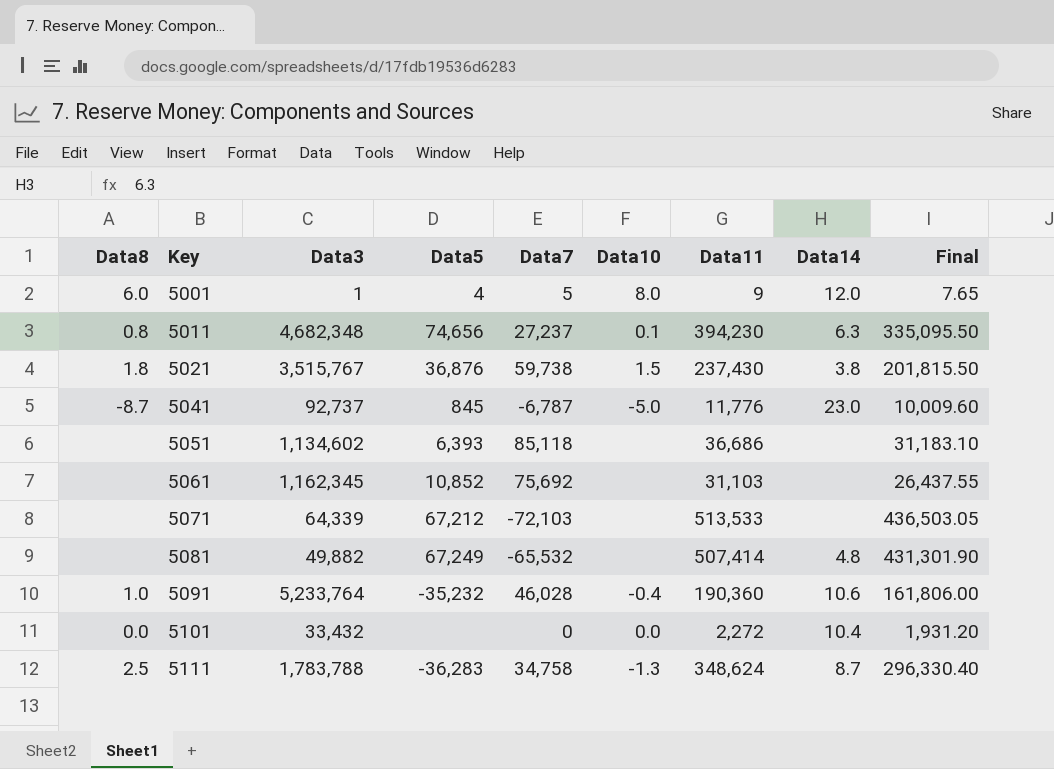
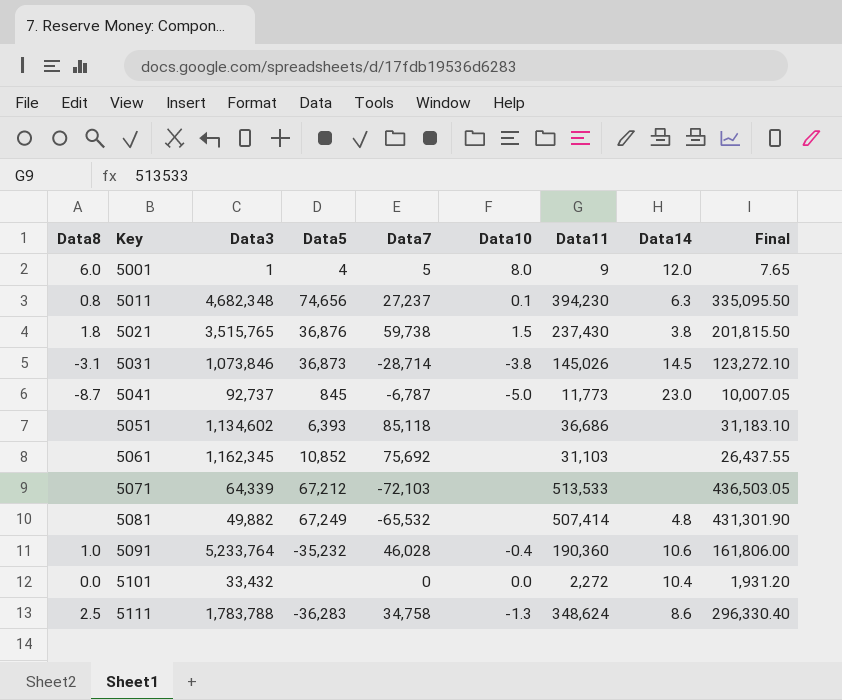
5021 | Data3: 3,515,767 -> 3,515,765
row 5031: none -> -3.1 | 1,073,846 | 36,873 | -28,714 | -3.8 | 145,026 | 14.5 | 123,272.10
5041 | Data11: 11,776 -> 11,773
5041 | Final: 10,009.60 -> 10,007.05
5111 | Data14: 8.7 -> 8.6

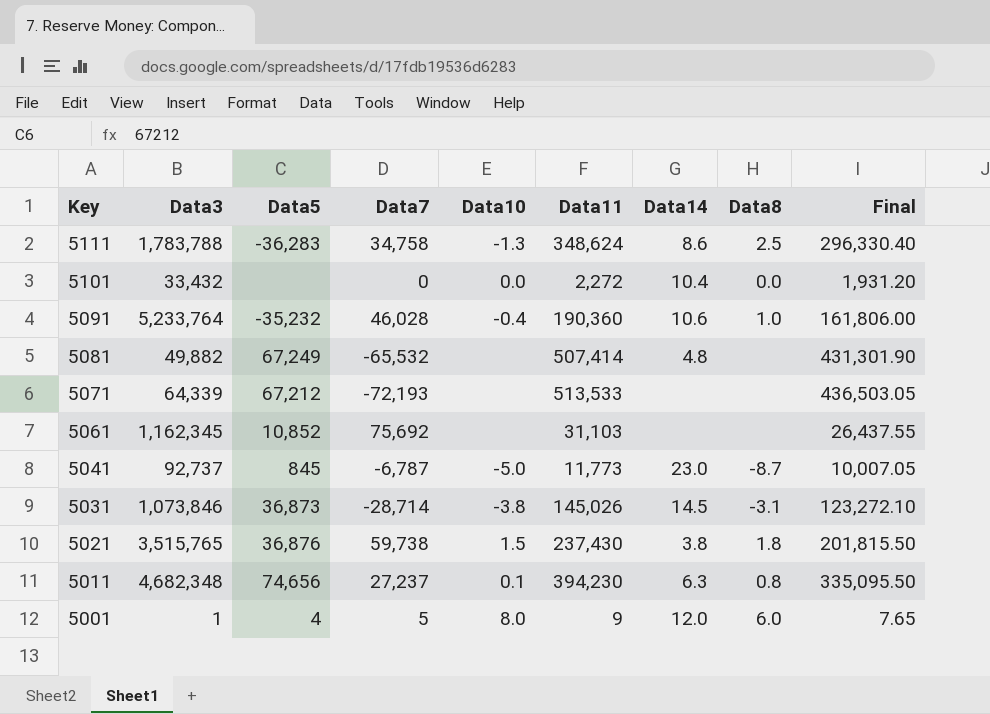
row order: Key ascending -> Key descending
column Data8 | position: 1 -> 8
row 5051: none | 1,134,602 | 6,393 | 85,118 | none | 36,686 | none | 31,183.10 -> none
5071 | Data7: -72,103 -> -72,193

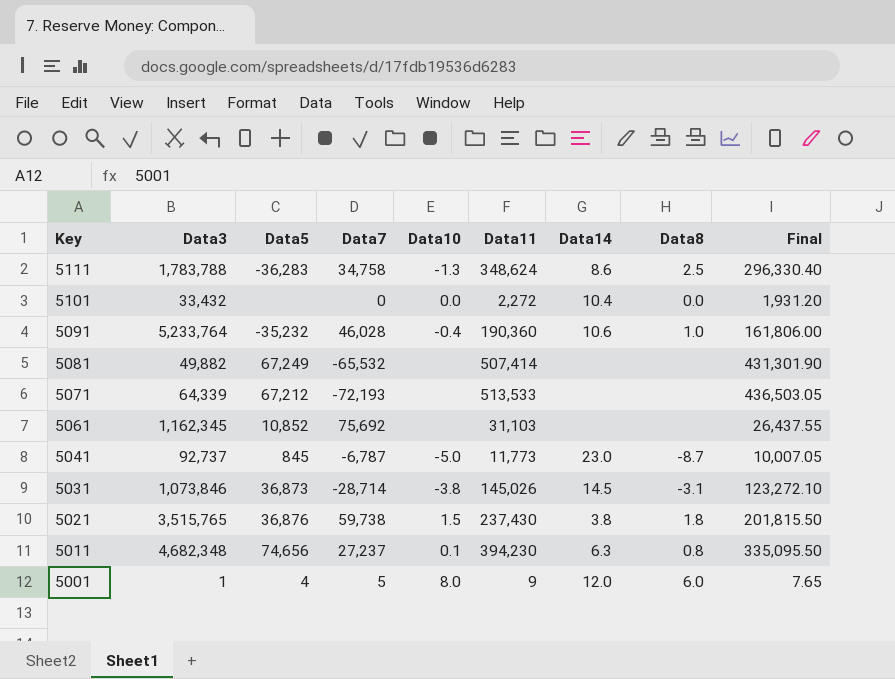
5081 | Data14: 4.8 -> none

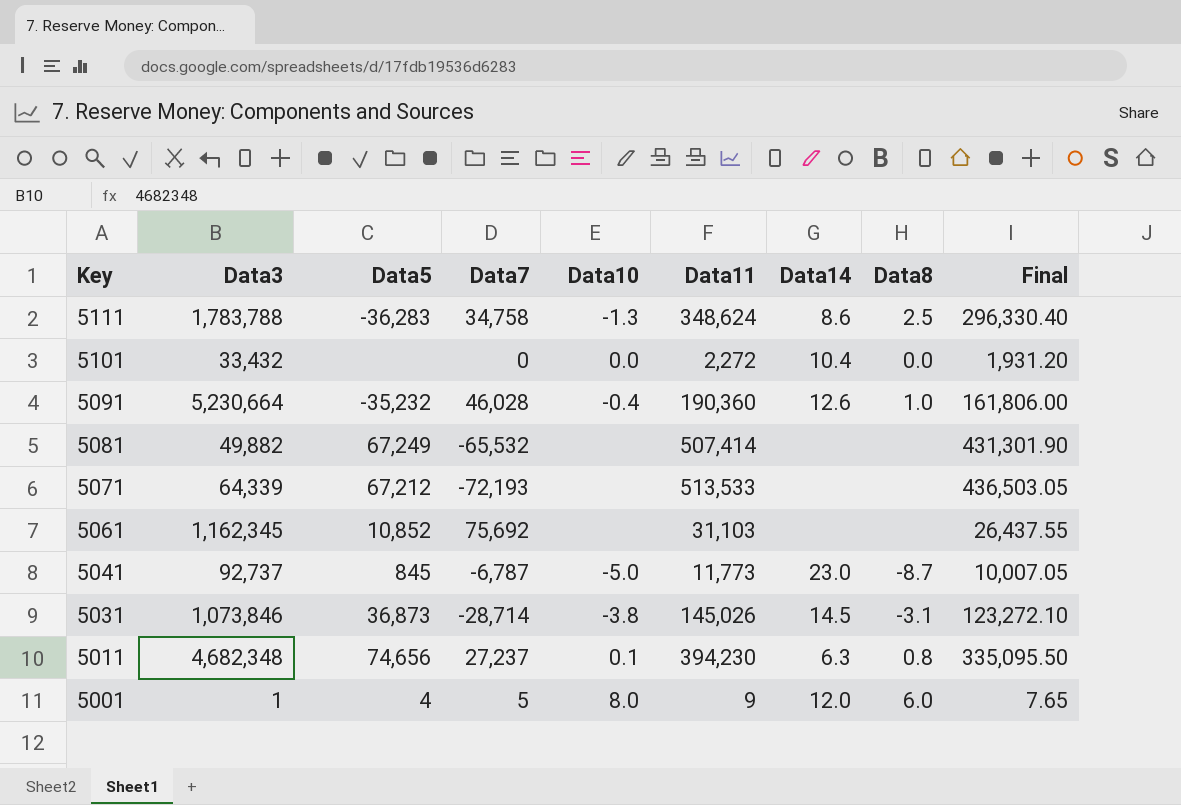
row 5021: 3,515,765 | 36,876 | 59,738 | 1.5 | 237,430 | 3.8 | 1.8 | 201,815.50 -> none
5091 | Data3: 5,233,764 -> 5,230,664
5091 | Data14: 10.6 -> 12.6

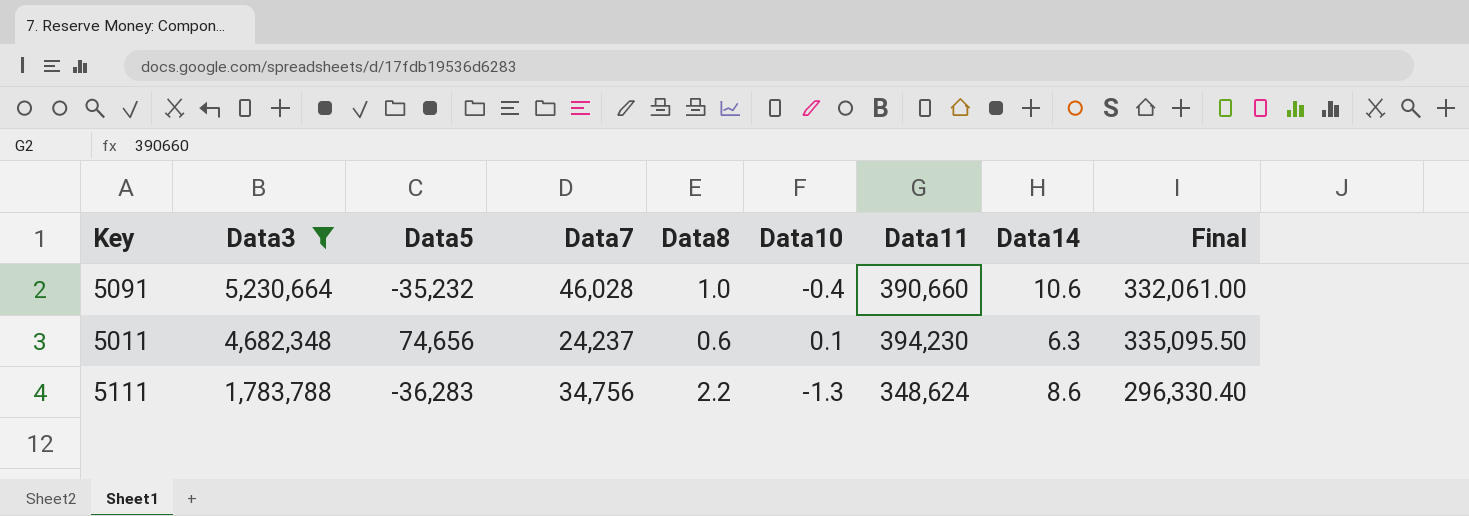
filter: none -> Data3 >= 1,783,788
row order: Key descending -> Data3 descending
column Data8 | position: 8 -> 5
5091 | Data11: 190,360 -> 390,660
5091 | Data14: 12.6 -> 10.6
5091 | Final: 161,806.00 -> 332,061.00
5011 | Data7: 27,237 -> 24,237
5011 | Data8: 0.8 -> 0.6
5111 | Data7: 34,758 -> 34,756
5111 | Data8: 2.5 -> 2.2

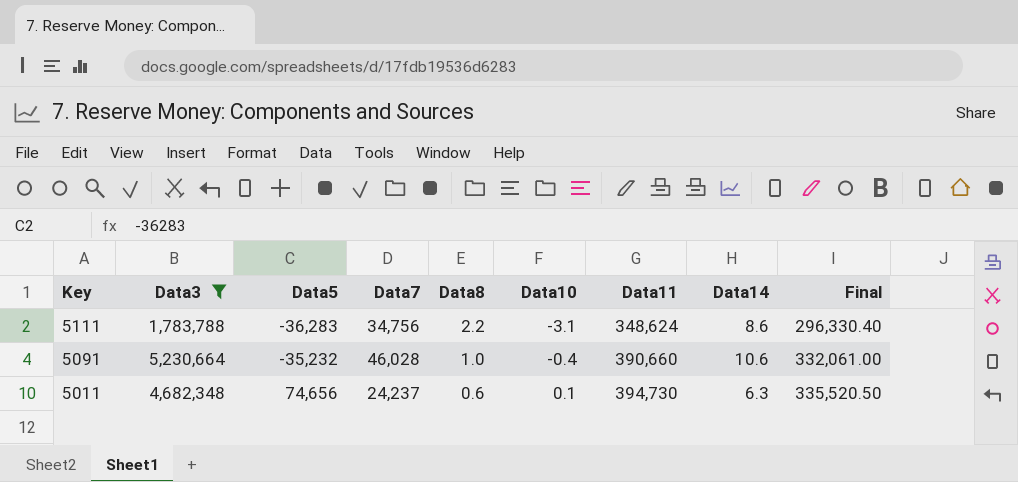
row order: Data3 descending -> Key descending
5111 | Data10: -1.3 -> -3.1
5011 | Data11: 394,230 -> 394,730
5011 | Final: 335,095.50 -> 335,520.50

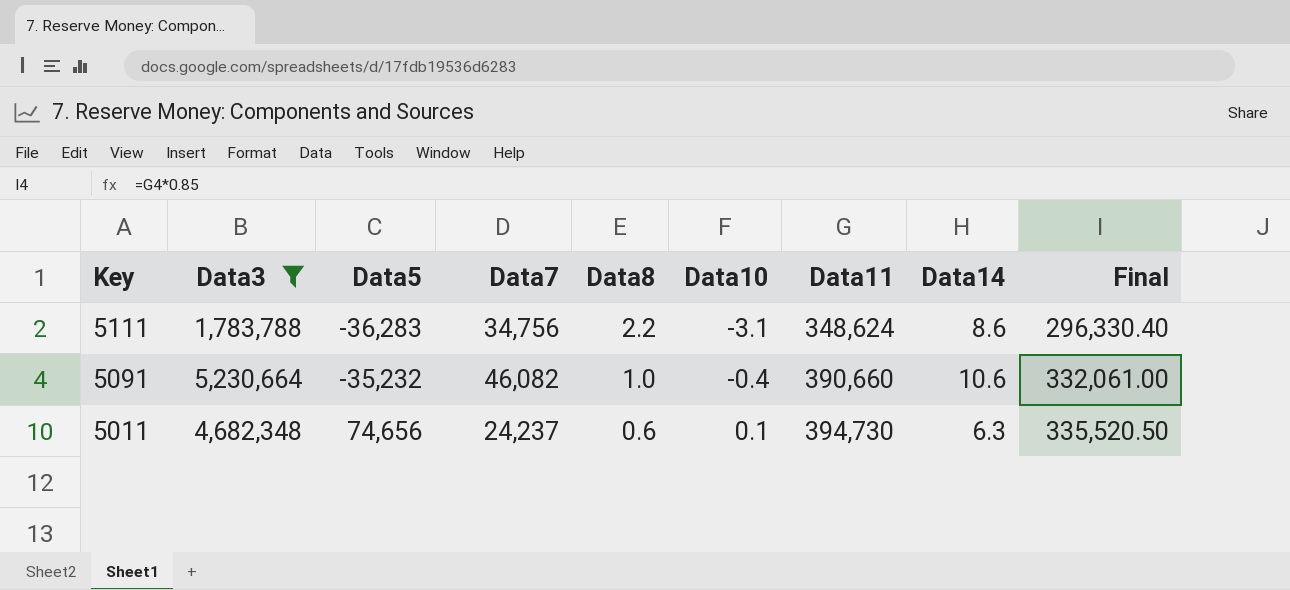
5091 | Data7: 46,028 -> 46,082

